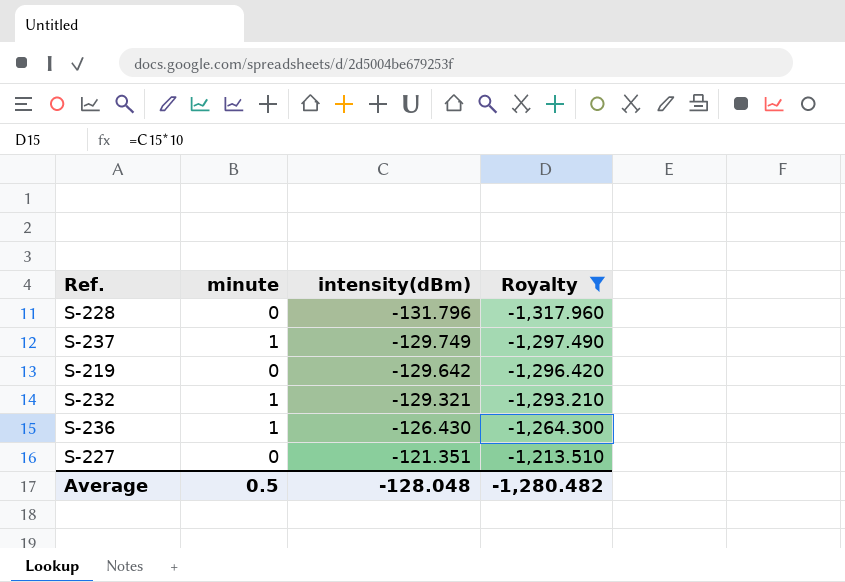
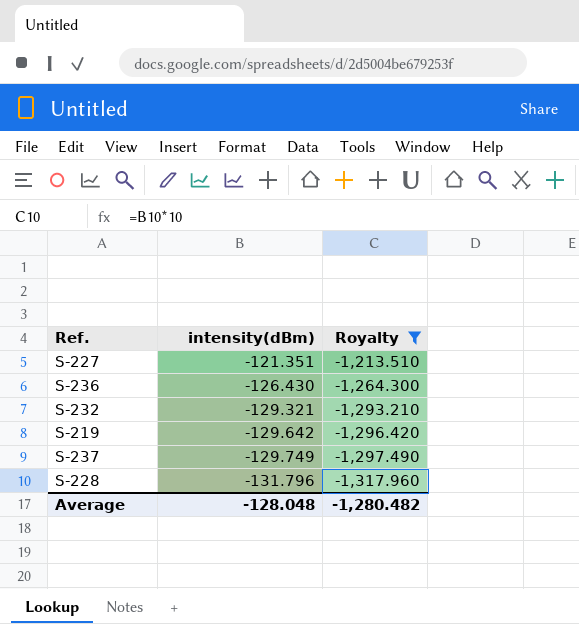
row order: intensity(dBm) ascending -> intensity(dBm) descending
column minute | position: 2 -> none

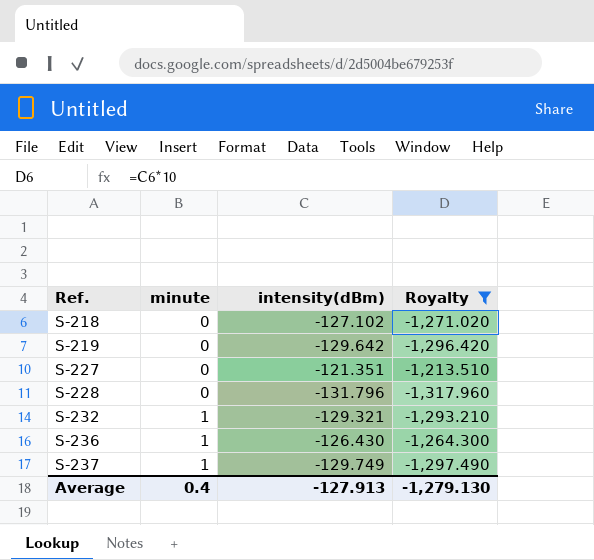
row order: intensity(dBm) descending -> Ref. ascending
column minute | position: none -> 2
row S-218: none -> 0 | -127.102 | -1,271.020
Average | intensity(dBm): -128.048 -> -127.913
Average | Royalty: -1,280.482 -> -1,279.130

